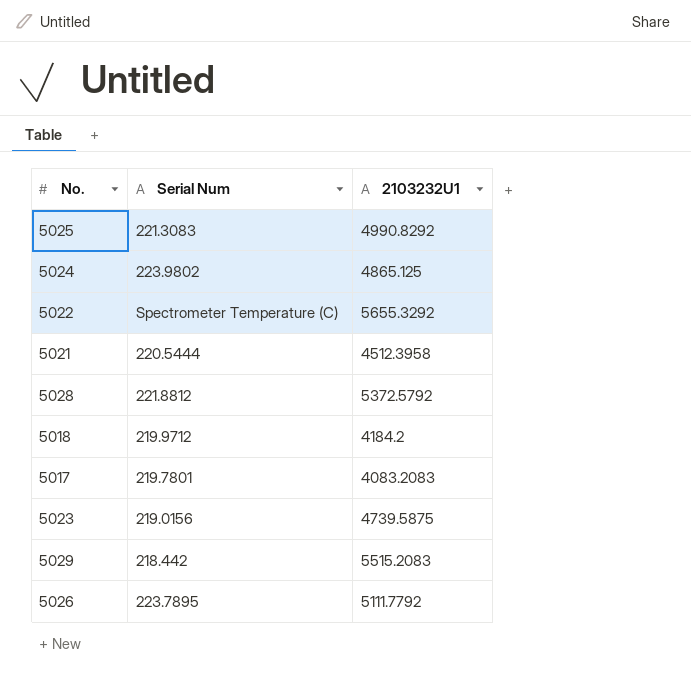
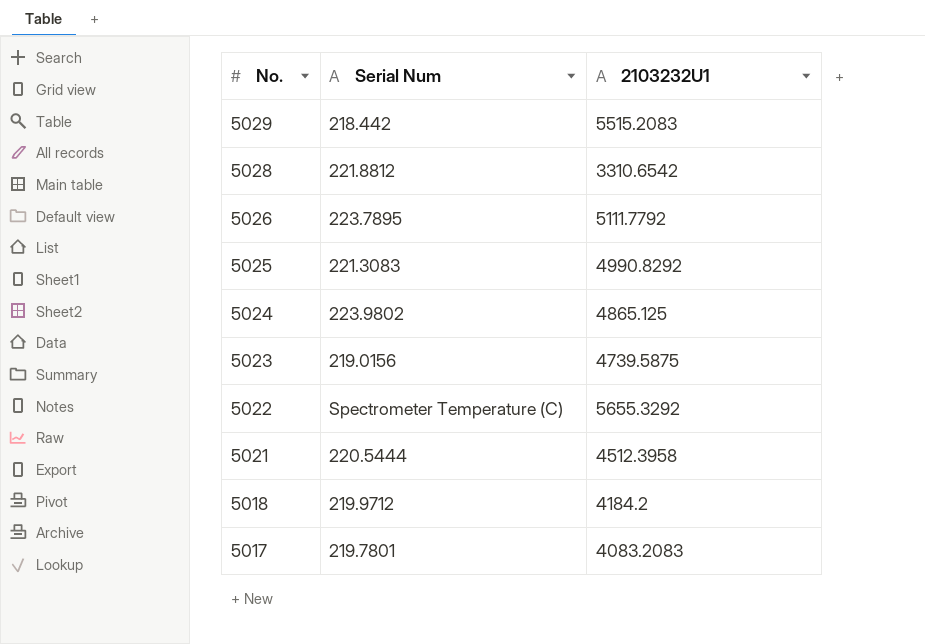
row order: none -> No. descending
5028 | 2103232U1: 5372.5792 -> 3310.6542

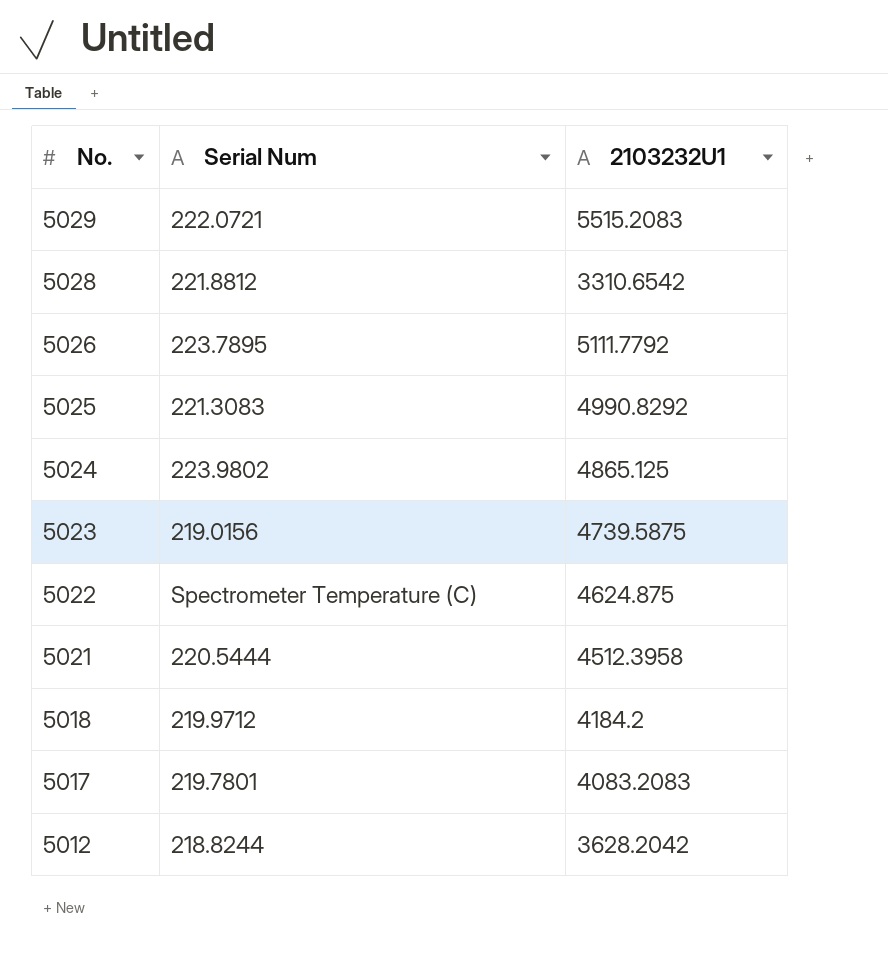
5029 | Serial Num: 218.442 -> 222.0721
5022 | 2103232U1: 5655.3292 -> 4624.875
row 5012: none -> 218.8244 | 3628.2042

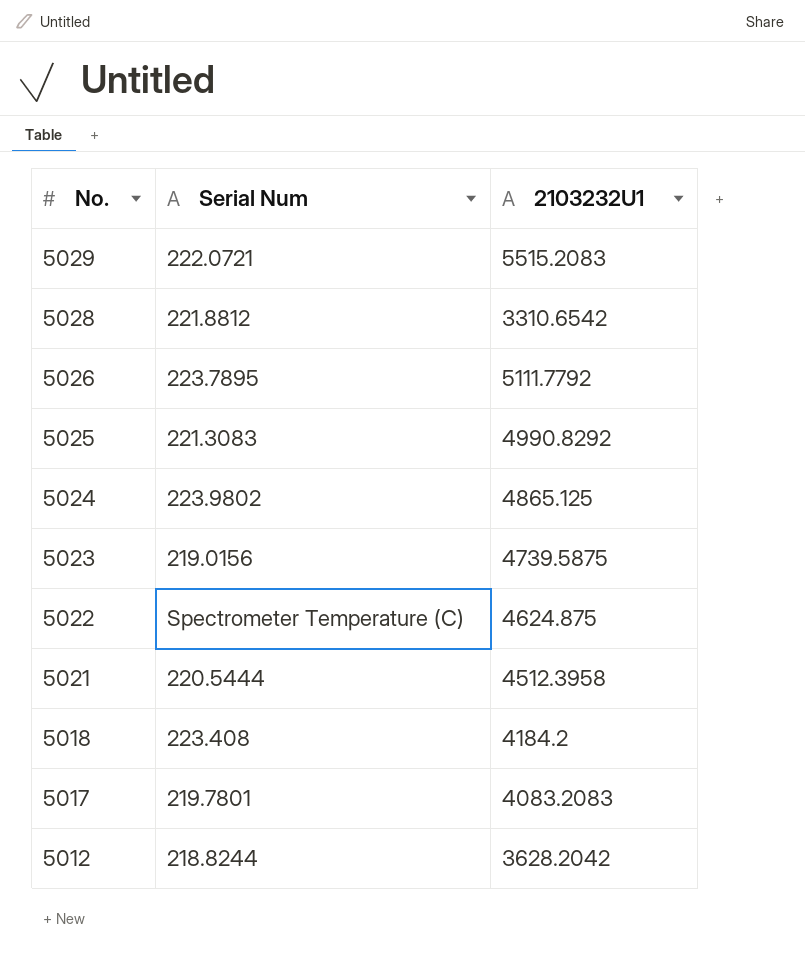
5018 | Serial Num: 219.9712 -> 223.408

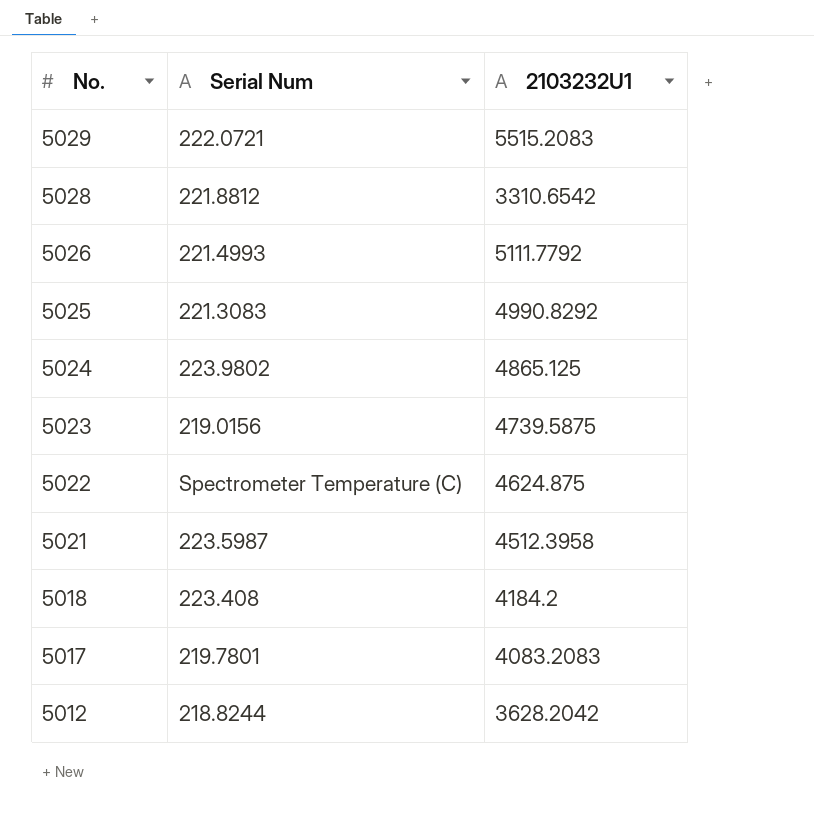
5026 | Serial Num: 223.7895 -> 221.4993
5021 | Serial Num: 220.5444 -> 223.5987

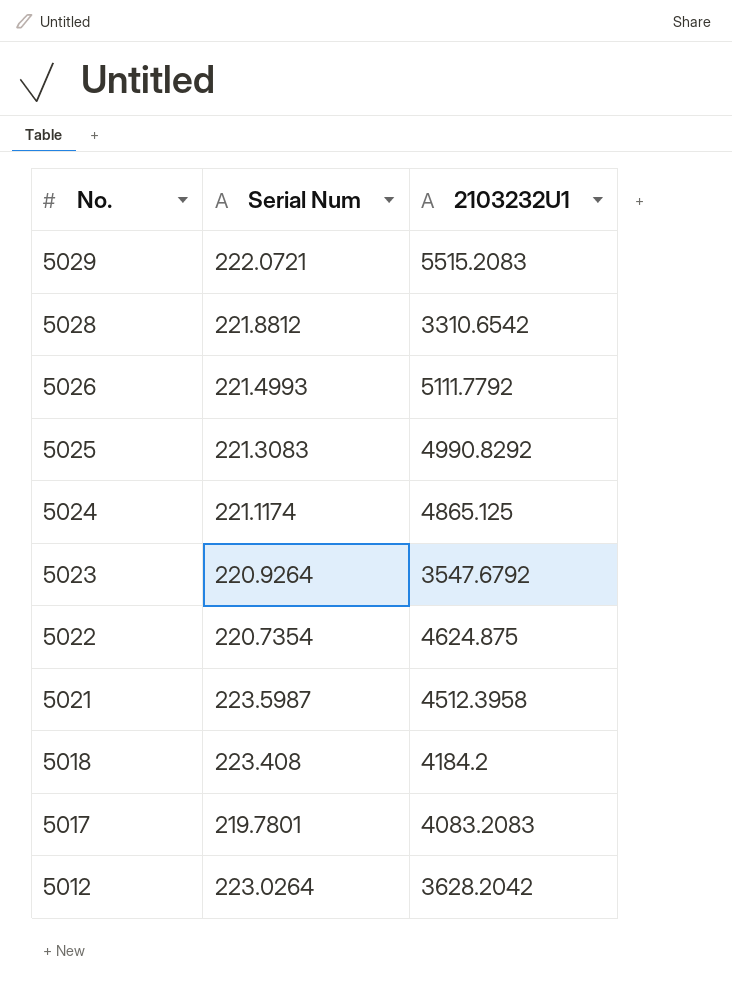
5024 | Serial Num: 223.9802 -> 221.1174
5023 | Serial Num: 219.0156 -> 220.9264
5023 | 2103232U1: 4739.5875 -> 3547.6792
5022 | Serial Num: Spectrometer Temperature (C) -> 220.7354
5012 | Serial Num: 218.8244 -> 223.0264

